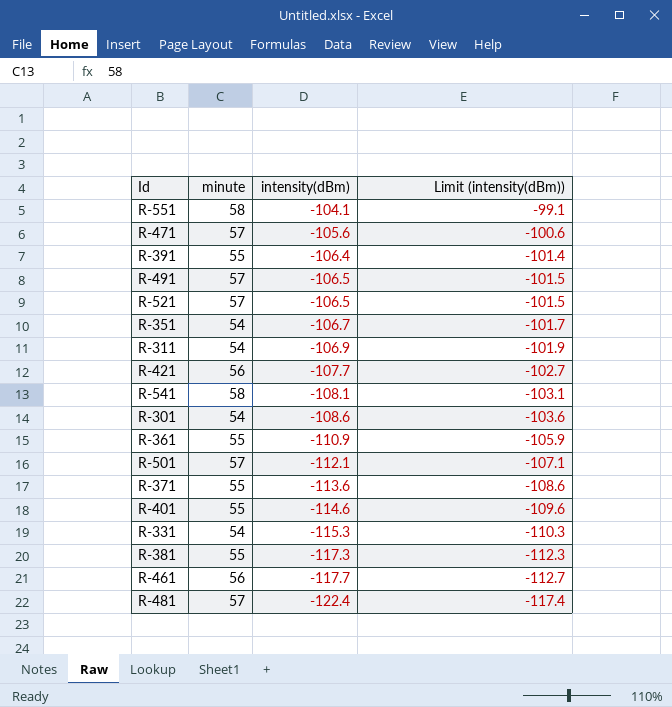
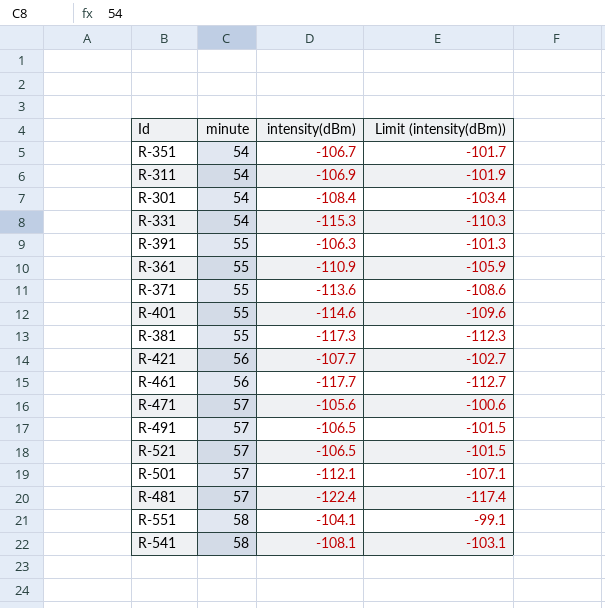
row order: intensity(dBm) descending -> minute ascending
R-301 | intensity(dBm): -108.6 -> -108.4
R-301 | Limit (intensity(dBm)): -103.6 -> -103.4
R-391 | intensity(dBm): -106.4 -> -106.3
R-391 | Limit (intensity(dBm)): -101.4 -> -101.3

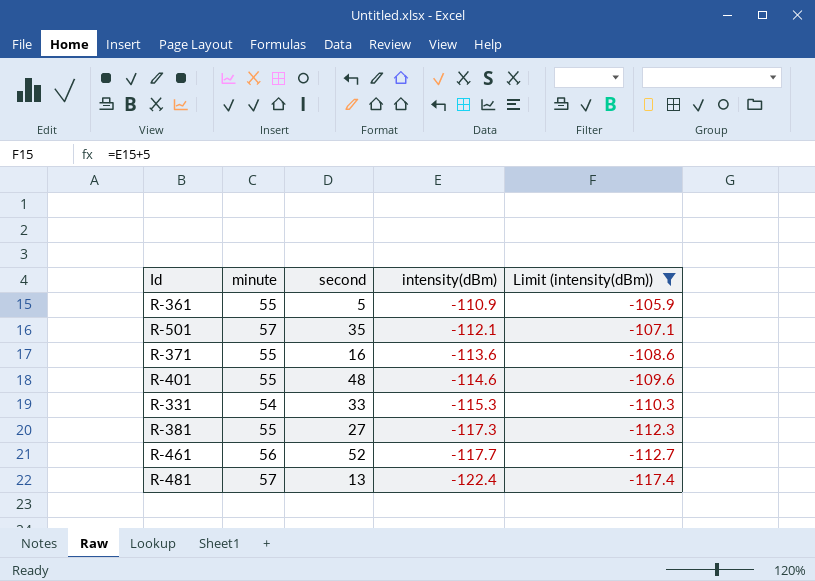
filter: none -> Limit (intensity(dBm)) <= -105.9
row order: minute ascending -> intensity(dBm) descending
column second | position: none -> 3

